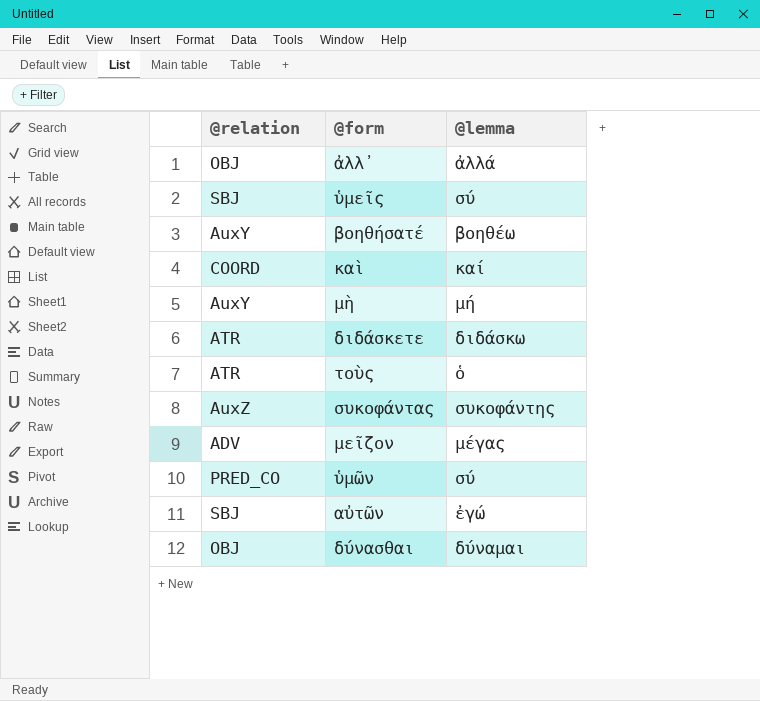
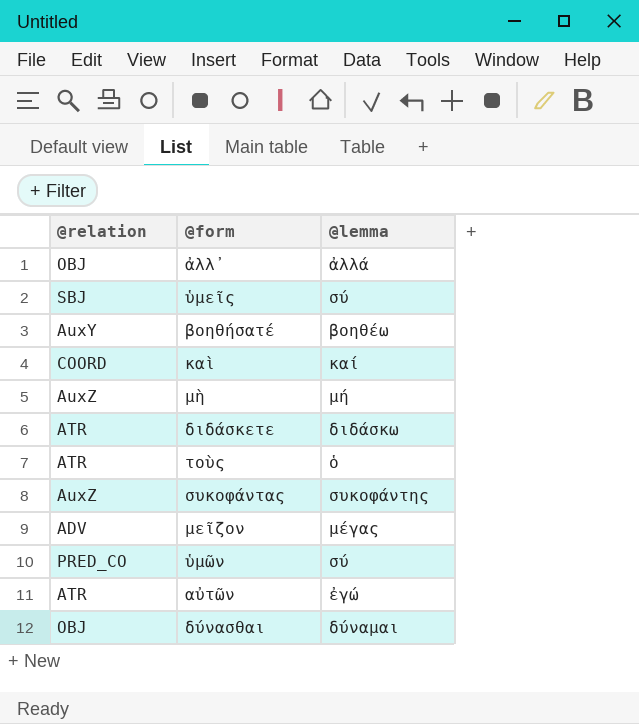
μὴ | @relation: AuxY -> AuxZ
αὐτῶν | @relation: SBJ -> ATR

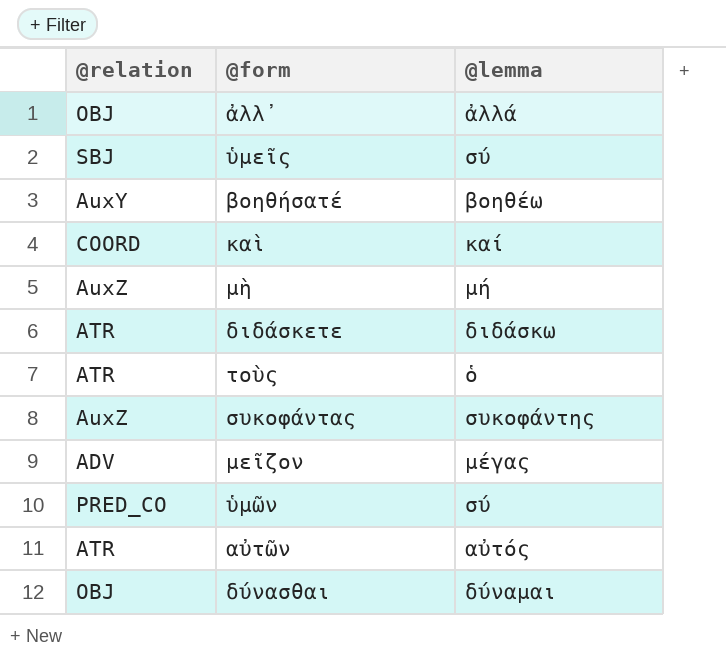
αὐτῶν | @lemma: ἐγώ -> αὐτός

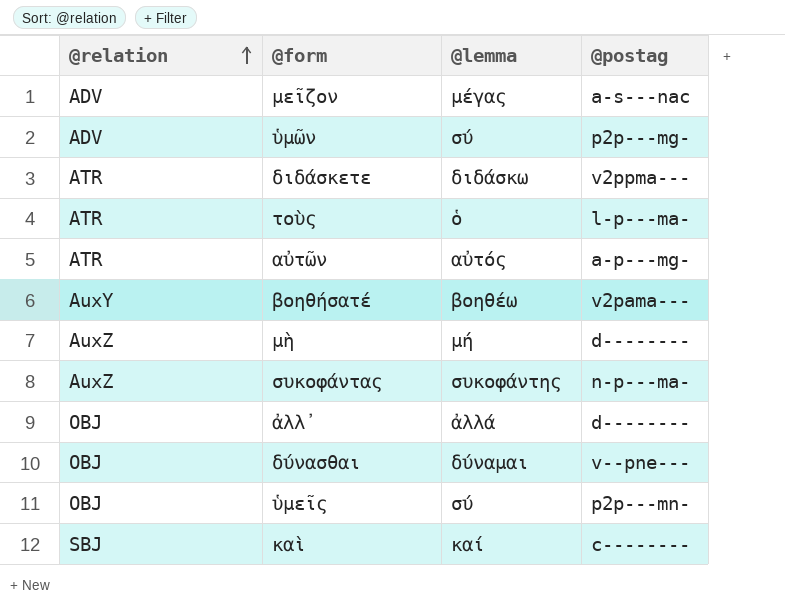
row order: none -> @relation ascending
column @postag | position: none -> 4
ὑμῶν | @relation: PRED_CO -> ADV
ὑμεῖς | @relation: SBJ -> OBJ
καὶ | @relation: COORD -> SBJ

